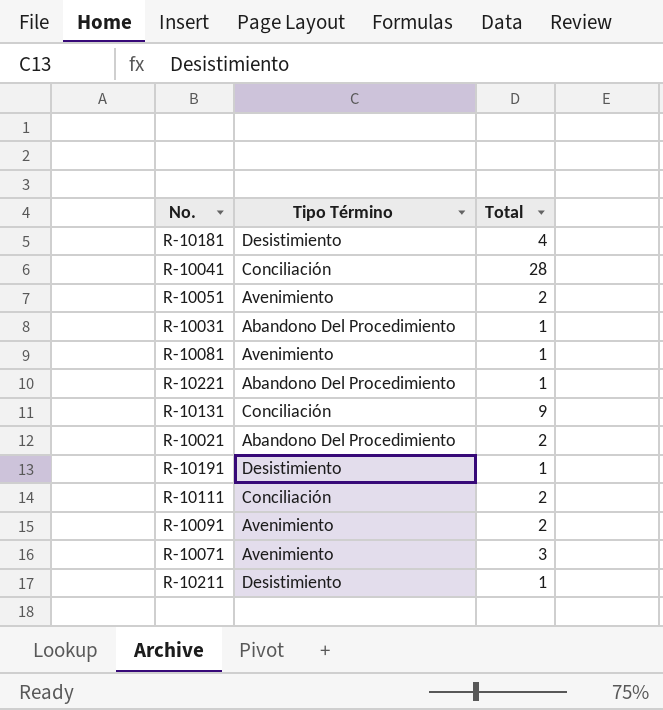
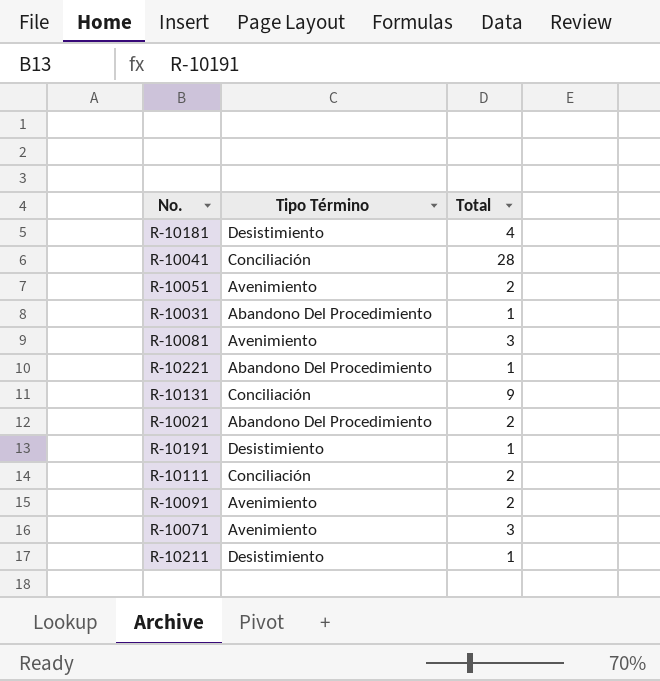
R-10081 | Total: 1 -> 3

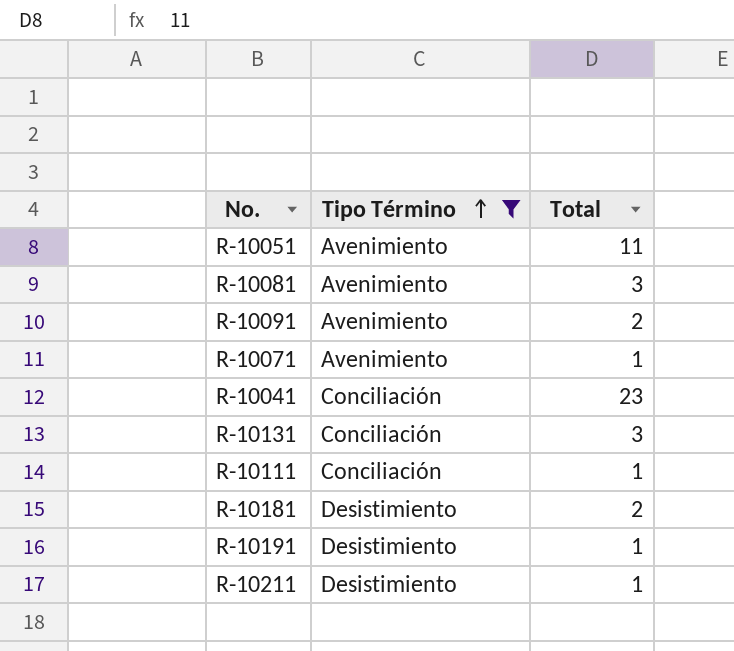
filter: none -> Tipo Término != Abandono Del Procedimiento
row order: none -> Tipo Término ascending
R-10051 | Total: 2 -> 11
R-10071 | Total: 3 -> 1
R-10041 | Total: 28 -> 23
R-10131 | Total: 9 -> 3
R-10111 | Total: 2 -> 1
R-10181 | Total: 4 -> 2

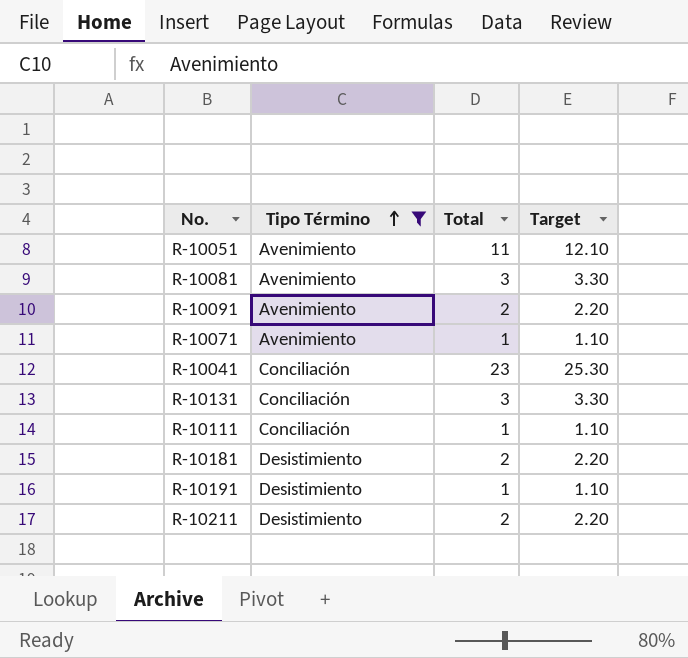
column Target | formula: none -> [Total] * 1.1
R-10211 | Total: 1 -> 2

